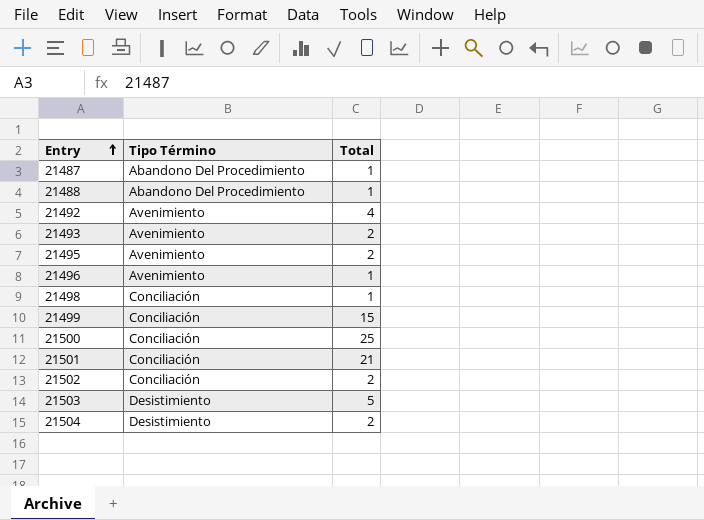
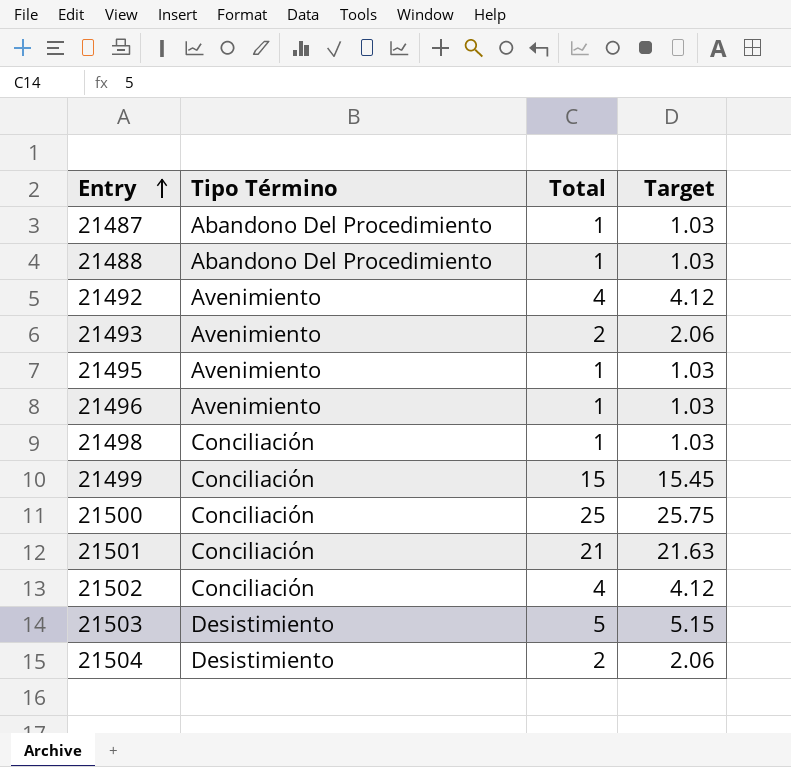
column Target | formula: none -> [Total] * 1.03
21495 | Total: 2 -> 1
21502 | Total: 2 -> 4

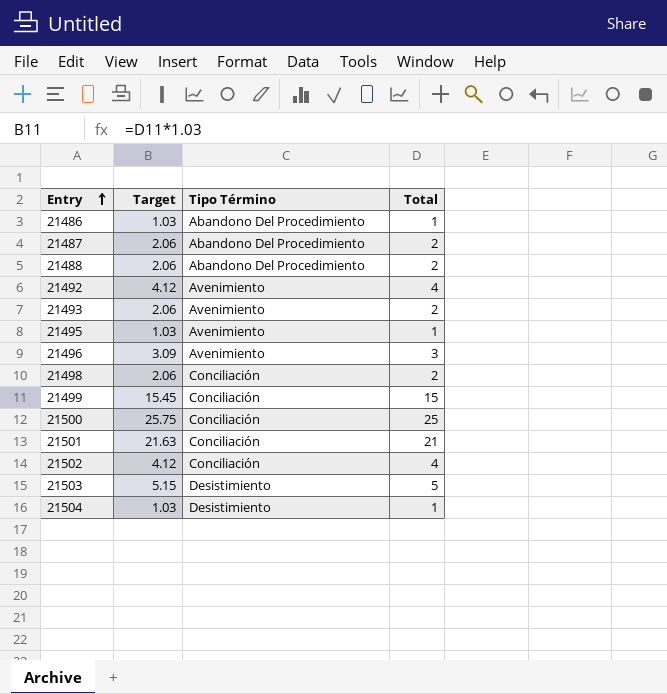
column Target | position: 4 -> 2
row 21486: none -> 1.03 | Abandono Del Procedimiento | 1
21487 | Target: 1.03 -> 2.06
21487 | Total: 1 -> 2
21488 | Target: 1.03 -> 2.06
21488 | Total: 1 -> 2
21496 | Target: 1.03 -> 3.09
21496 | Total: 1 -> 3
21498 | Target: 1.03 -> 2.06
21498 | Total: 1 -> 2
21504 | Target: 2.06 -> 1.03
21504 | Total: 2 -> 1

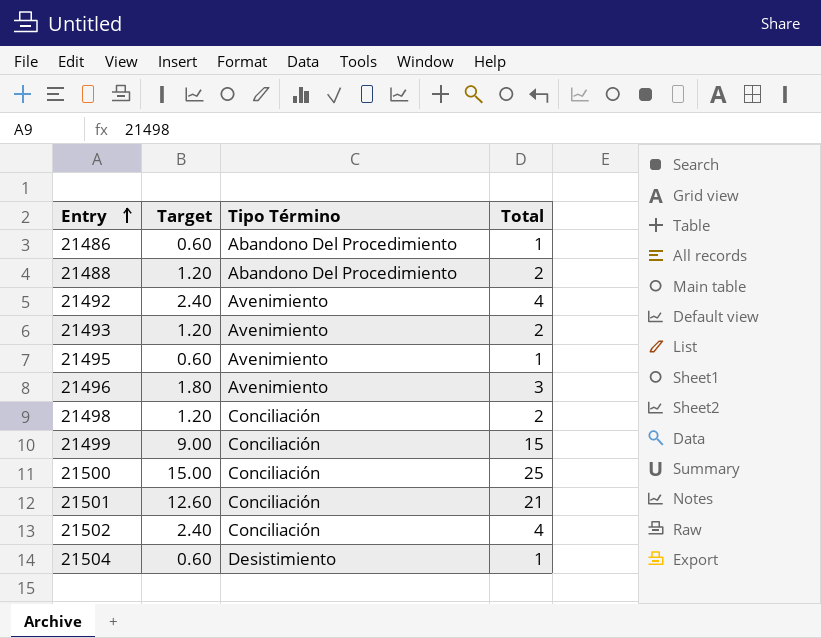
column Target | formula: [Total] * 1.03 -> [Total] * 0.6
row 21487: 2.06 | Abandono Del Procedimiento | 2 -> none
row 21503: 5.15 | Desistimiento | 5 -> none

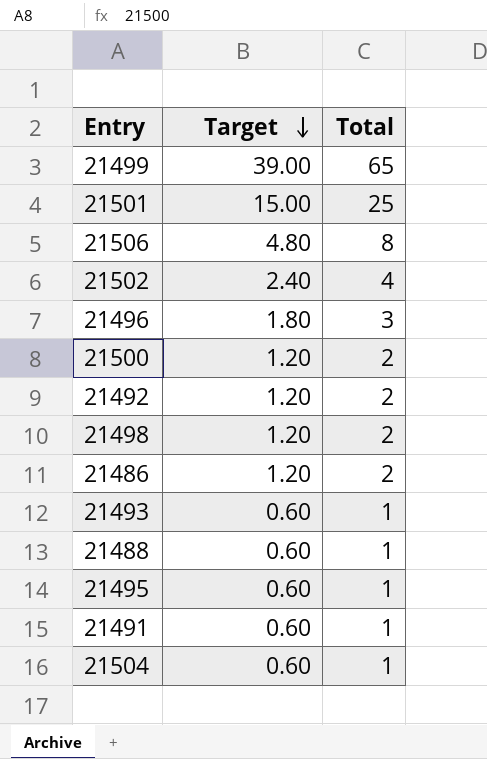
row order: Entry ascending -> Target descending
column Tipo Término | position: 3 -> none
21499 | Target: 9.00 -> 39.00
21499 | Total: 15 -> 65
21501 | Target: 12.60 -> 15.00
21501 | Total: 21 -> 25
row 21506: none -> 4.80 | 8
21500 | Target: 15.00 -> 1.20
21500 | Total: 25 -> 2
21492 | Target: 2.40 -> 1.20
21492 | Total: 4 -> 2
21486 | Target: 0.60 -> 1.20
21486 | Total: 1 -> 2
21493 | Target: 1.20 -> 0.60
21493 | Total: 2 -> 1
21488 | Target: 1.20 -> 0.60
21488 | Total: 2 -> 1
row 21491: none -> 0.60 | 1

